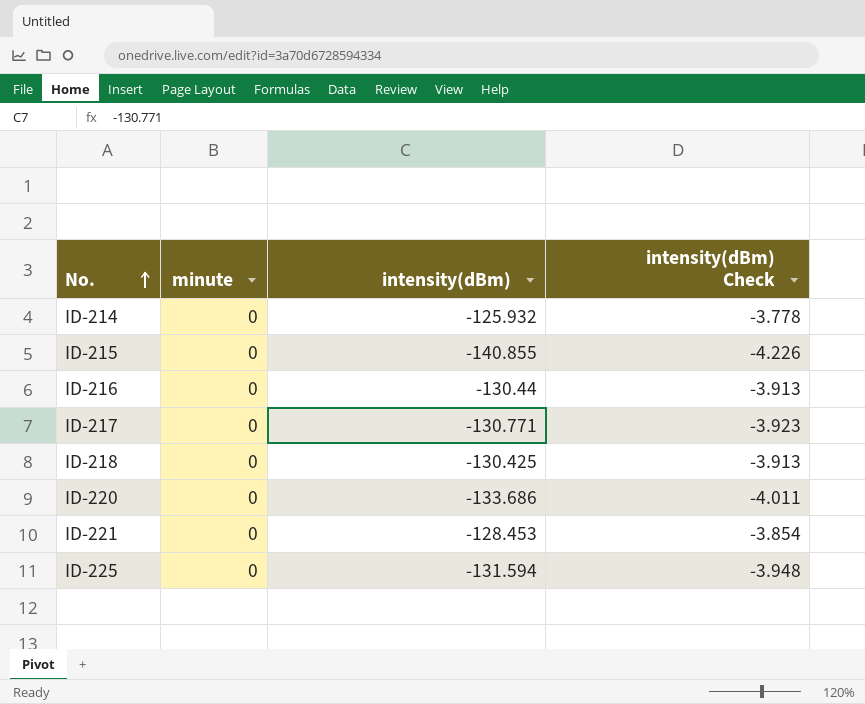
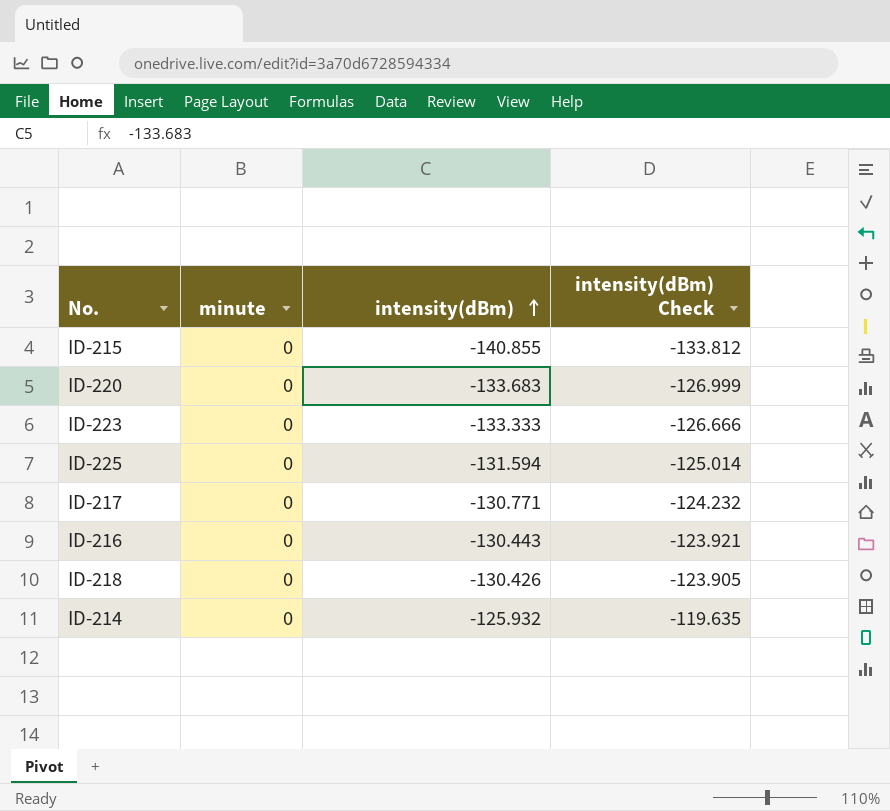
row order: No. ascending -> intensity(dBm) ascending
column intensity(dBm) Check | formula: [intensity(dBm)] * 0.03 -> [intensity(dBm)] * 0.95
row ID-221: 0 | -128.453 | -3.854 -> none
ID-220 | intensity(dBm): -133.686 -> -133.683
row ID-223: none -> 0 | -133.333 | -126.666
ID-216 | intensity(dBm): -130.44 -> -130.443
ID-218 | intensity(dBm): -130.425 -> -130.426

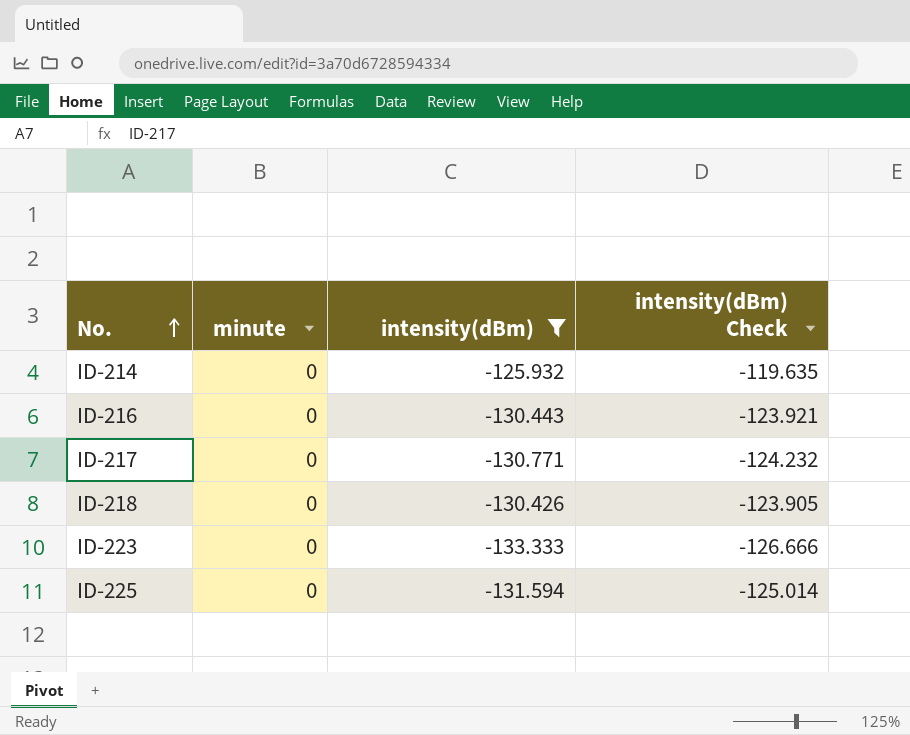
filter: none -> intensity(dBm) >= -133.333
row order: intensity(dBm) ascending -> No. ascending

